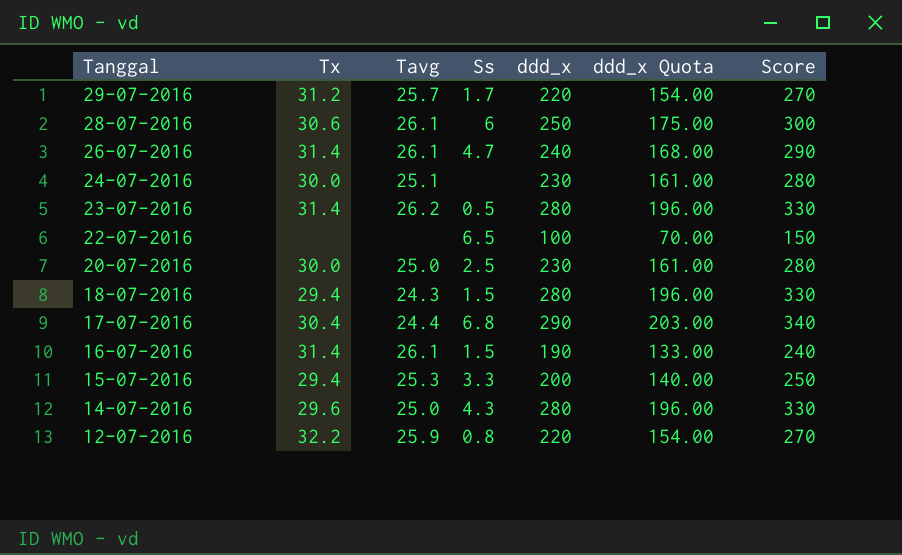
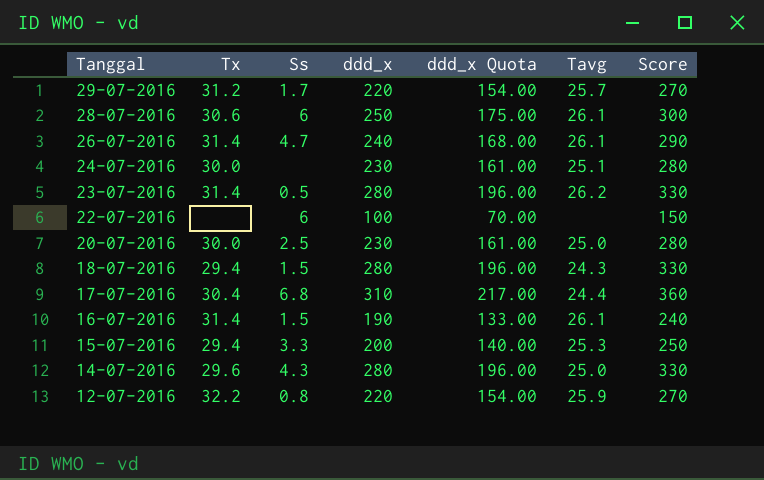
column Tavg | position: 3 -> 6
22-07-2016 | Ss: 6.5 -> 6
17-07-2016 | ddd_x: 290 -> 310
17-07-2016 | ddd_x Quota: 203.00 -> 217.00
17-07-2016 | Score: 340 -> 360

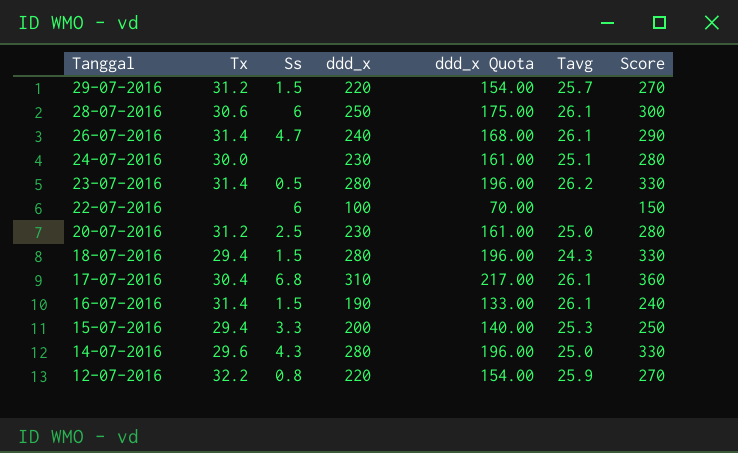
29-07-2016 | Ss: 1.7 -> 1.5
20-07-2016 | Tx: 30.0 -> 31.2
17-07-2016 | Tavg: 24.4 -> 26.1

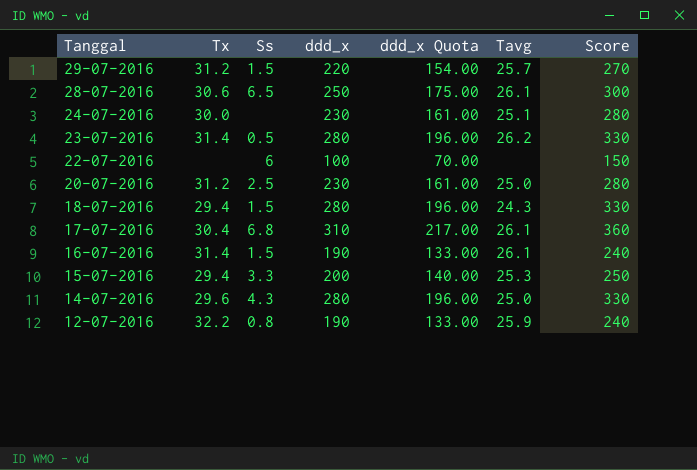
row 26-07-2016: 31.4 | 4.7 | 240 | 168.00 | 26.1 | 290 -> none
28-07-2016 | Ss: 6 -> 6.5
12-07-2016 | ddd_x: 220 -> 190
12-07-2016 | ddd_x Quota: 154.00 -> 133.00
12-07-2016 | Score: 270 -> 240

